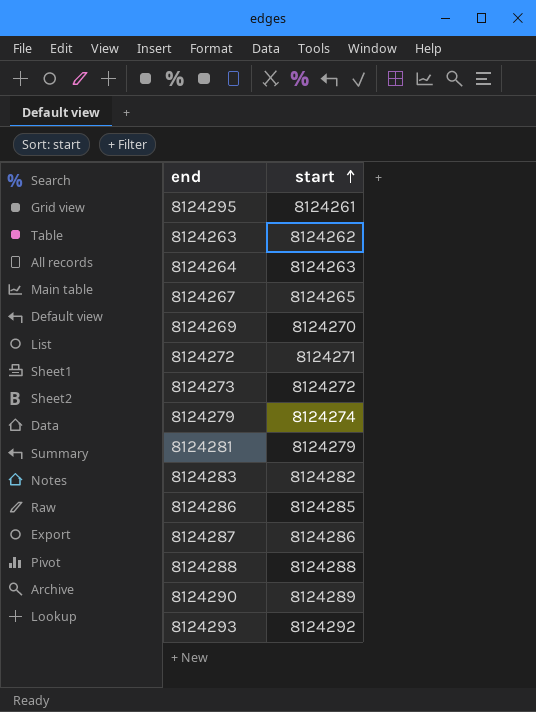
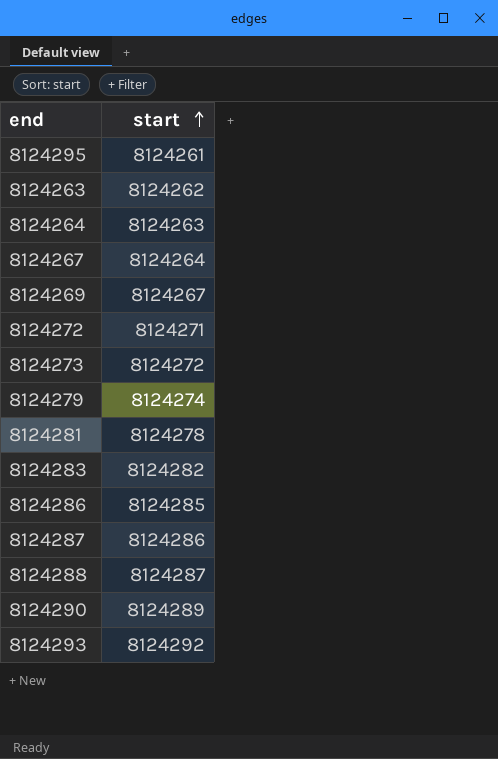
8124267 | start: 8124265 -> 8124264
8124269 | start: 8124270 -> 8124267
8124281 | start: 8124279 -> 8124278
8124288 | start: 8124288 -> 8124287

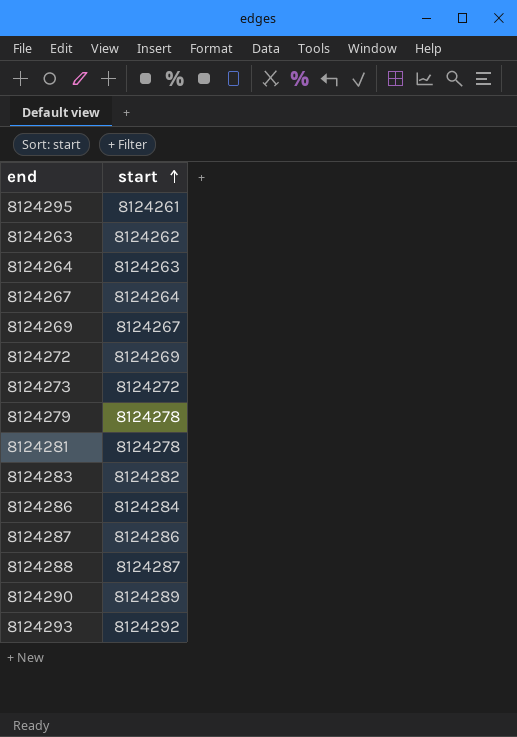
8124272 | start: 8124271 -> 8124269
8124279 | start: 8124274 -> 8124278
8124286 | start: 8124285 -> 8124284

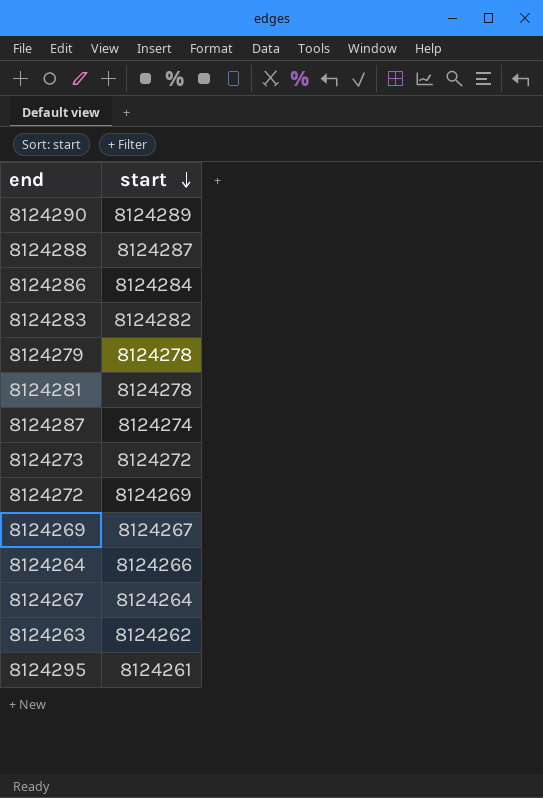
row order: start ascending -> start descending
row 8124293: 8124292 -> none
8124287 | start: 8124286 -> 8124274
8124264 | start: 8124263 -> 8124266

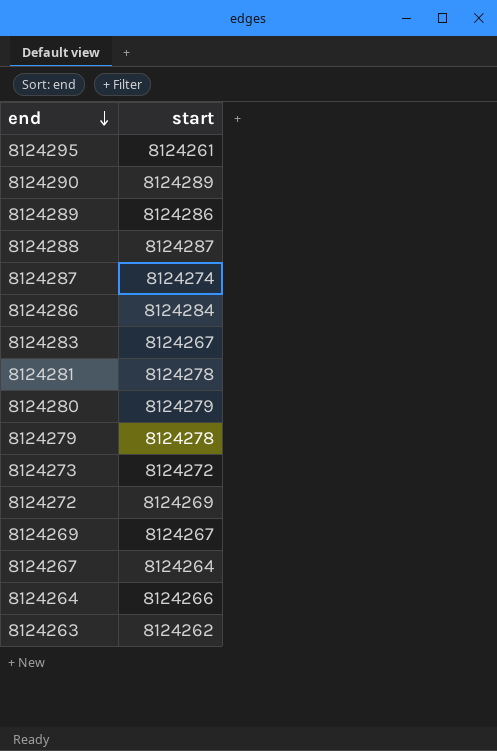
row order: start descending -> end descending
row 8124289: none -> 8124286
8124283 | start: 8124282 -> 8124267
row 8124280: none -> 8124279

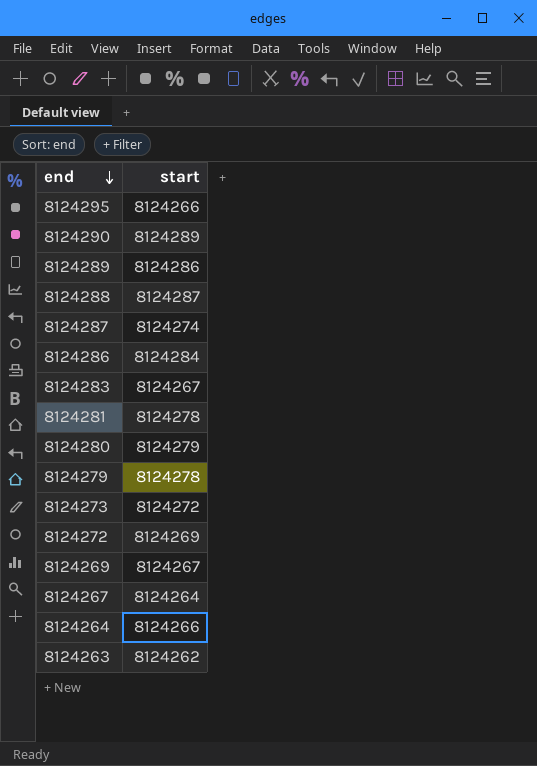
8124295 | start: 8124261 -> 8124266

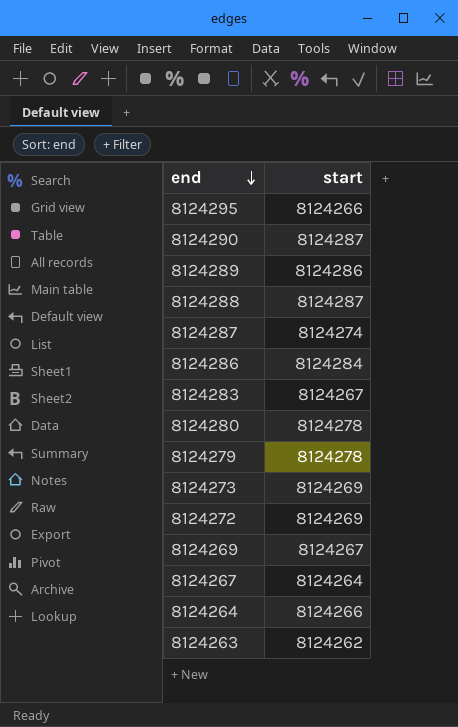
row 8124281: 8124278 -> none
8124290 | start: 8124289 -> 8124287
8124280 | start: 8124279 -> 8124278
8124273 | start: 8124272 -> 8124269

